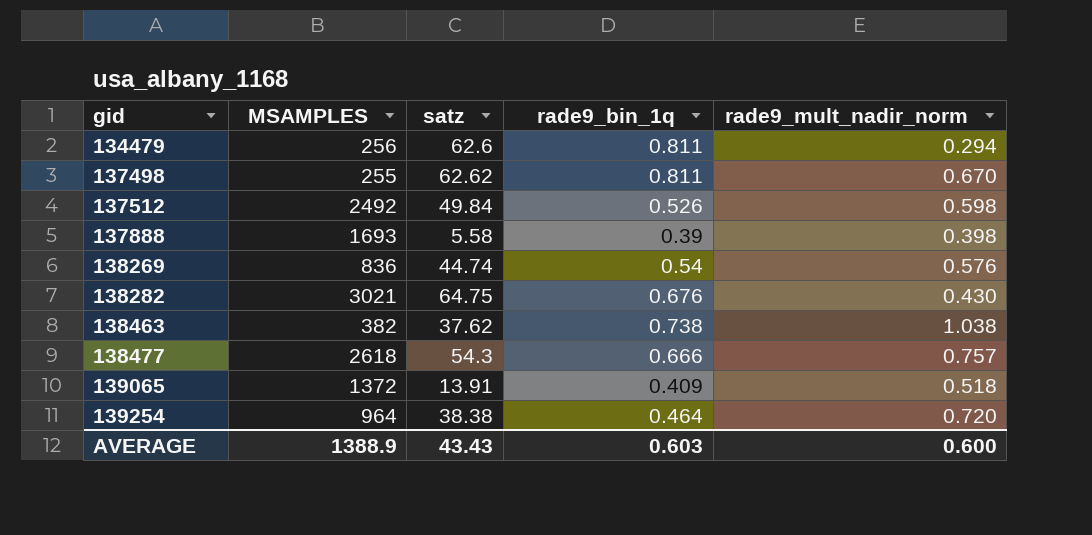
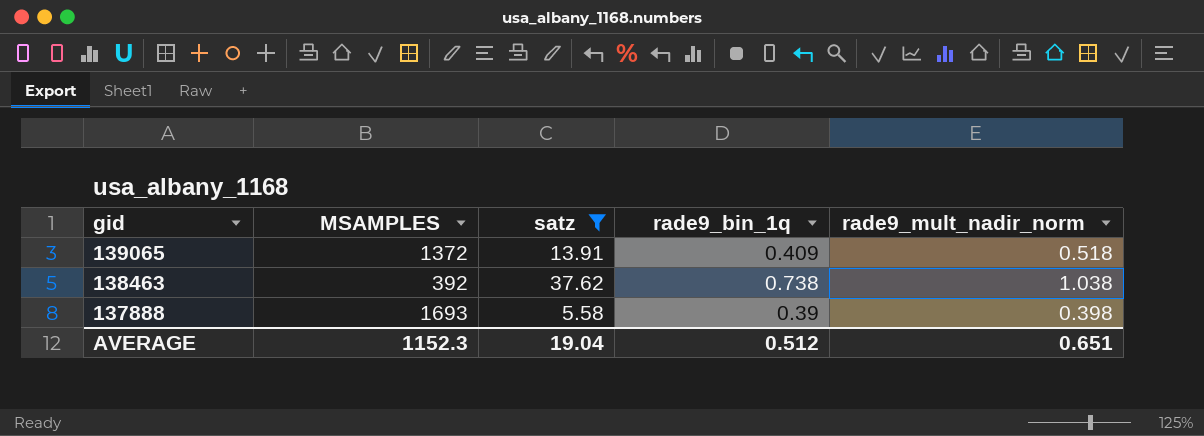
filter: none -> satz <= 37.62
row order: gid ascending -> gid descending
138463 | MSAMPLES: 382 -> 392
AVERAGE | MSAMPLES: 1388.9 -> 1152.3
AVERAGE | satz: 43.43 -> 19.04
AVERAGE | rade9_bin_1q: 0.603 -> 0.512
AVERAGE | rade9_mult_nadir_norm: 0.600 -> 0.651

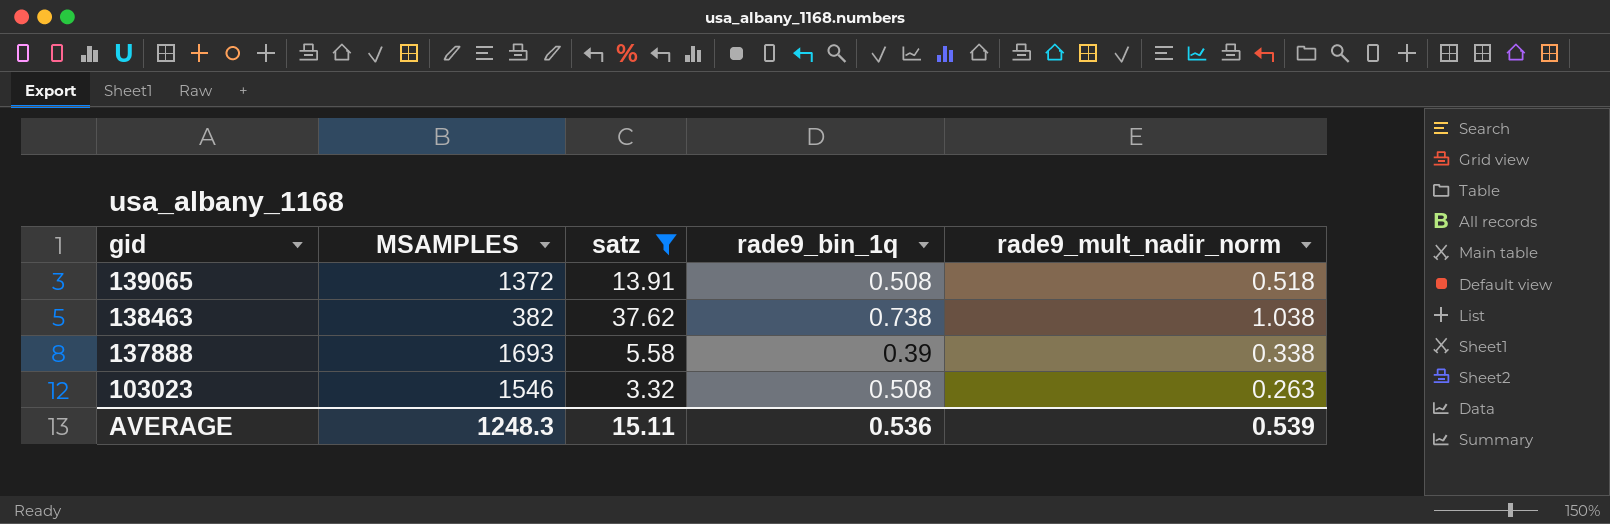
139065 | rade9_bin_1q: 0.409 -> 0.508
138463 | MSAMPLES: 392 -> 382
137888 | rade9_mult_nadir_norm: 0.398 -> 0.338
row 103023: none -> 1546 | 3.32 | 0.508 | 0.263
AVERAGE | MSAMPLES: 1152.3 -> 1248.3
AVERAGE | satz: 19.04 -> 15.11
AVERAGE | rade9_bin_1q: 0.512 -> 0.536
AVERAGE | rade9_mult_nadir_norm: 0.651 -> 0.539

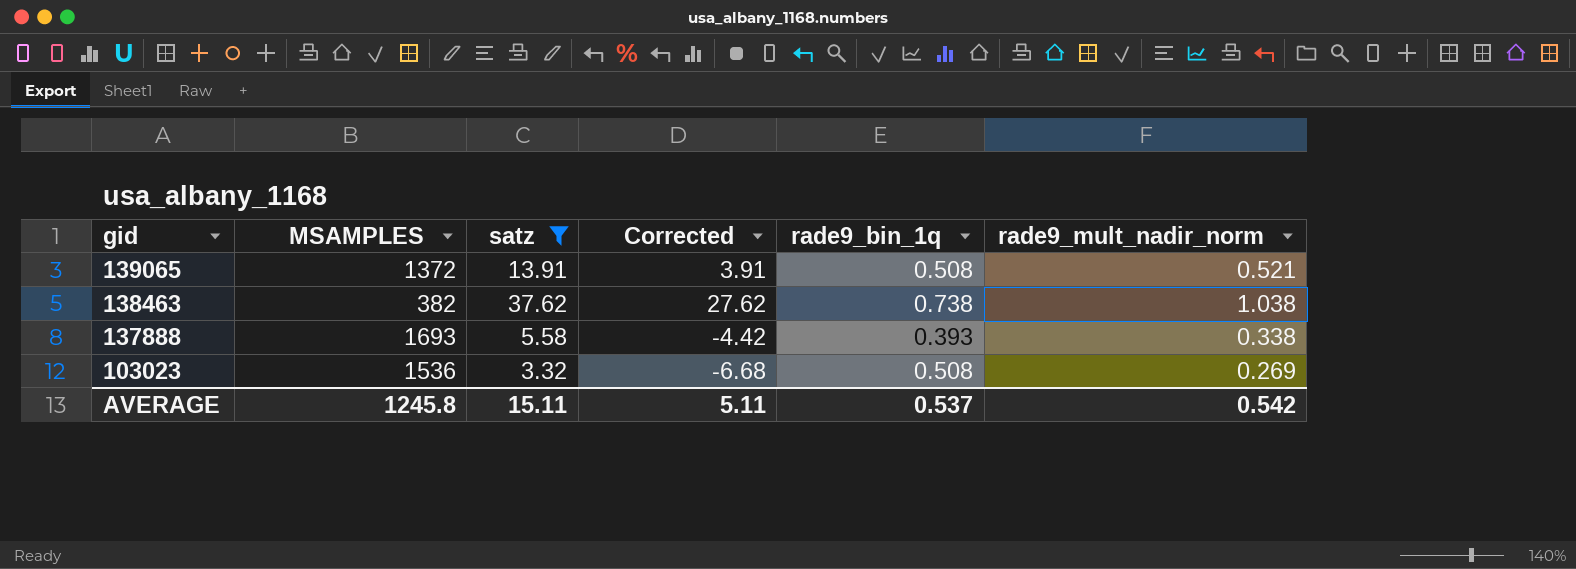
column Corrected | formula: none -> [satz] - 10
139065 | rade9_mult_nadir_norm: 0.518 -> 0.521
137888 | rade9_bin_1q: 0.39 -> 0.393
103023 | MSAMPLES: 1546 -> 1536
103023 | rade9_mult_nadir_norm: 0.263 -> 0.269
AVERAGE | MSAMPLES: 1248.3 -> 1245.8
AVERAGE | rade9_bin_1q: 0.536 -> 0.537
AVERAGE | rade9_mult_nadir_norm: 0.539 -> 0.542

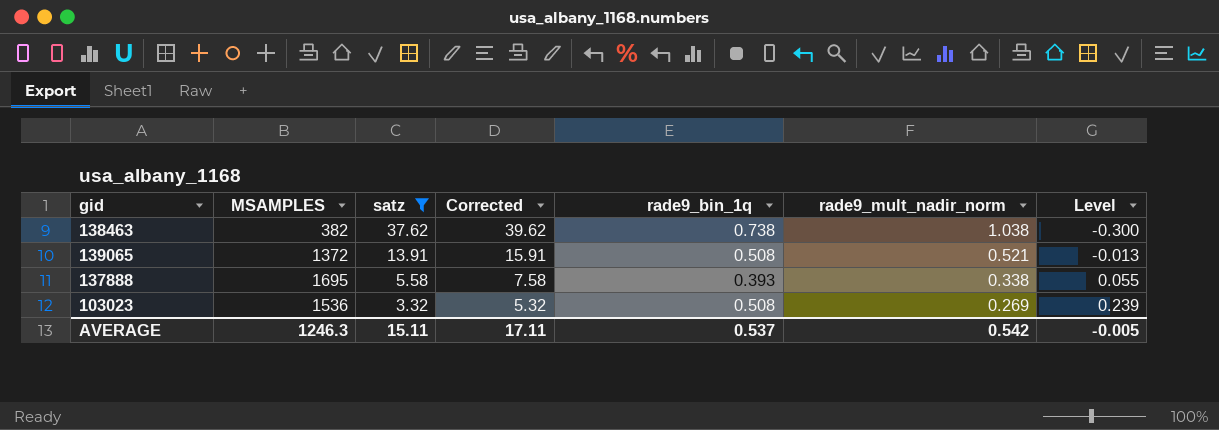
row order: gid descending -> satz descending
column Corrected | formula: [satz] - 10 -> [satz] + 2
column Level | formula: none -> [rade9_bin_1q] - [rade9_mult_nadir_norm]
137888 | MSAMPLES: 1693 -> 1695
AVERAGE | MSAMPLES: 1245.8 -> 1246.3
AVERAGE | Corrected: 5.11 -> 17.11

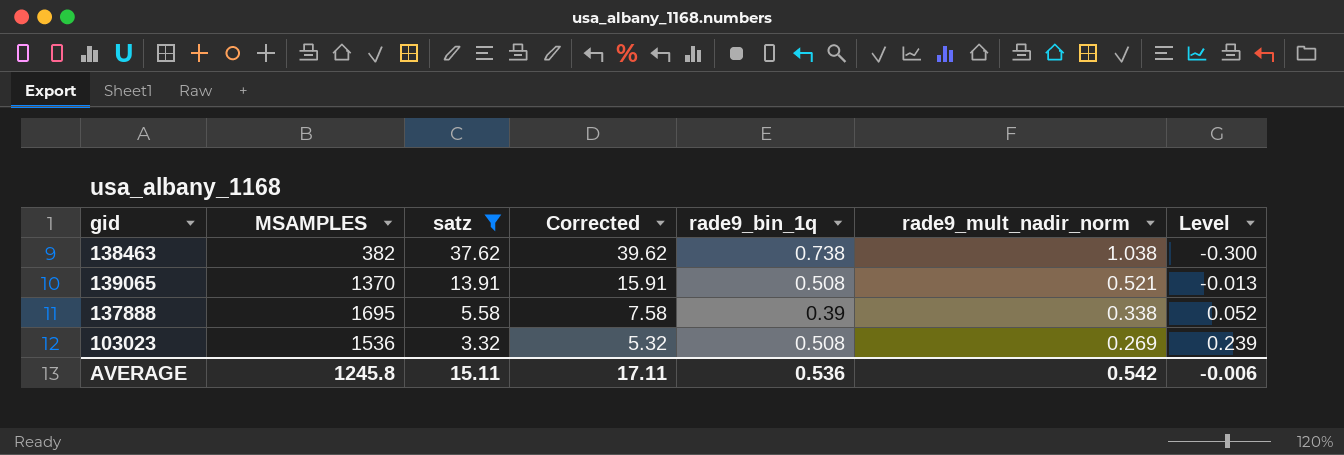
139065 | MSAMPLES: 1372 -> 1370
137888 | rade9_bin_1q: 0.393 -> 0.39
137888 | Level: 0.055 -> 0.052
AVERAGE | MSAMPLES: 1246.3 -> 1245.8
AVERAGE | rade9_bin_1q: 0.537 -> 0.536
AVERAGE | Level: -0.005 -> -0.006

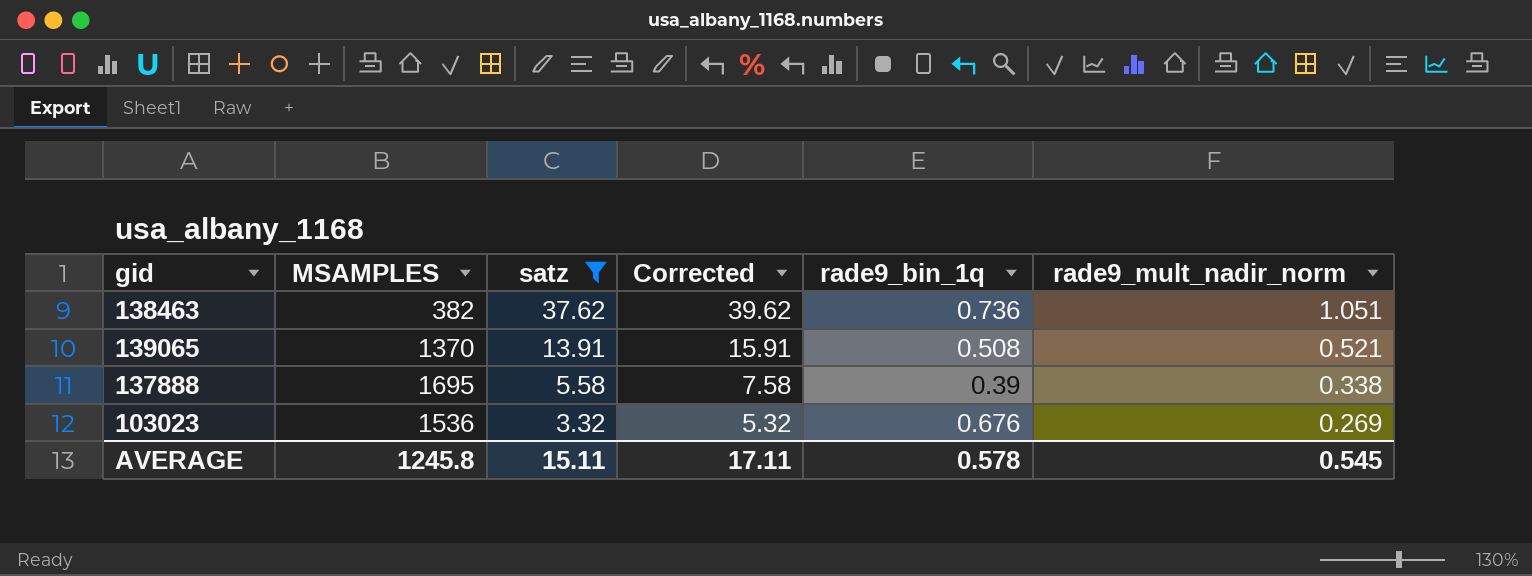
column Level | formula: [rade9_bin_1q] - [rade9_mult_nadir_norm] -> none
138463 | rade9_bin_1q: 0.738 -> 0.736
138463 | rade9_mult_nadir_norm: 1.038 -> 1.051
103023 | rade9_bin_1q: 0.508 -> 0.676
AVERAGE | rade9_bin_1q: 0.536 -> 0.578
AVERAGE | rade9_mult_nadir_norm: 0.542 -> 0.545

